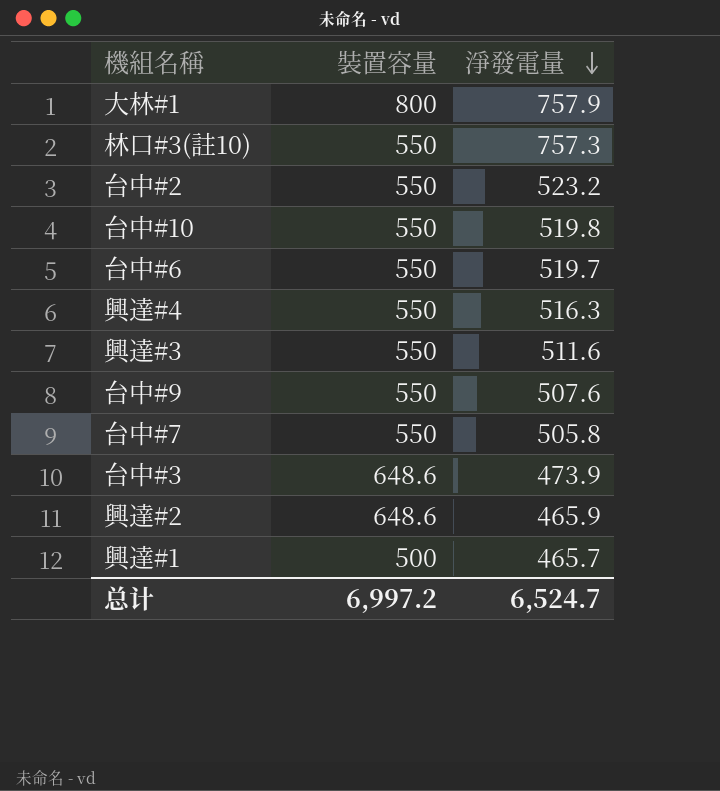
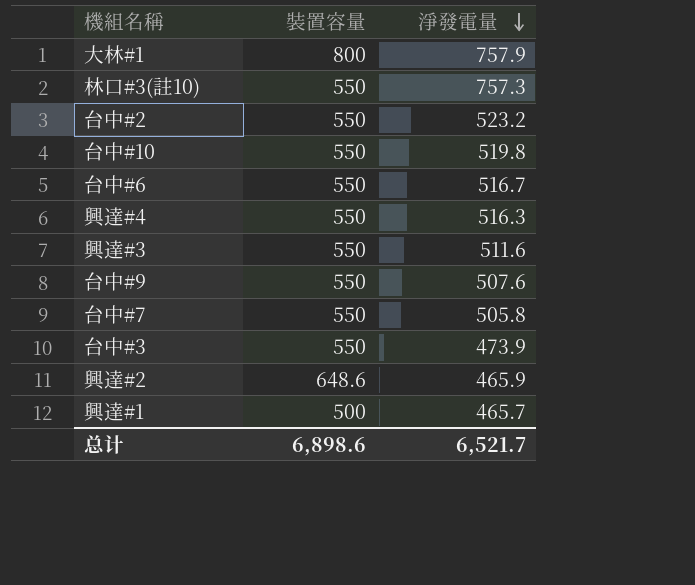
台中#6 | 淨發電量: 519.7 -> 516.7
台中#3 | 裝置容量: 648.6 -> 550
总计 | 裝置容量: 6,997.2 -> 6,898.6
总计 | 淨發電量: 6,524.7 -> 6,521.7

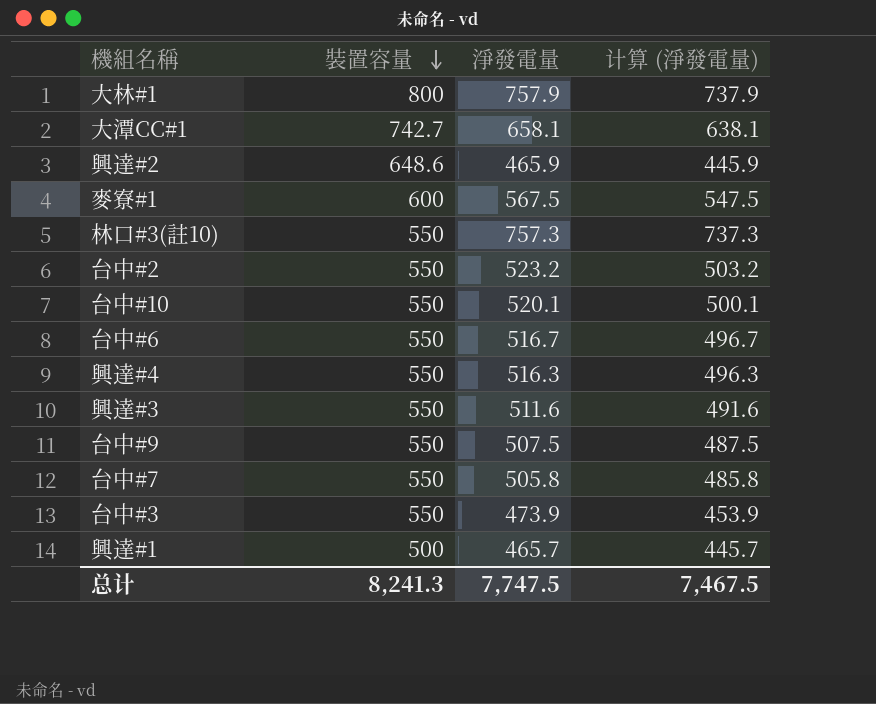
row order: 淨發電量 descending -> 裝置容量 descending
column 计算 (淨發電量) | formula: none -> [淨發電量] - 20
row 大潭CC#1: none -> 742.7 | 658.1 | 638.1
row 麥寮#1: none -> 600 | 567.5 | 547.5
台中#10 | 淨發電量: 519.8 -> 520.1
台中#9 | 淨發電量: 507.6 -> 507.5
总计 | 裝置容量: 6,898.6 -> 8,241.3
总计 | 淨發電量: 6,521.7 -> 7,747.5

